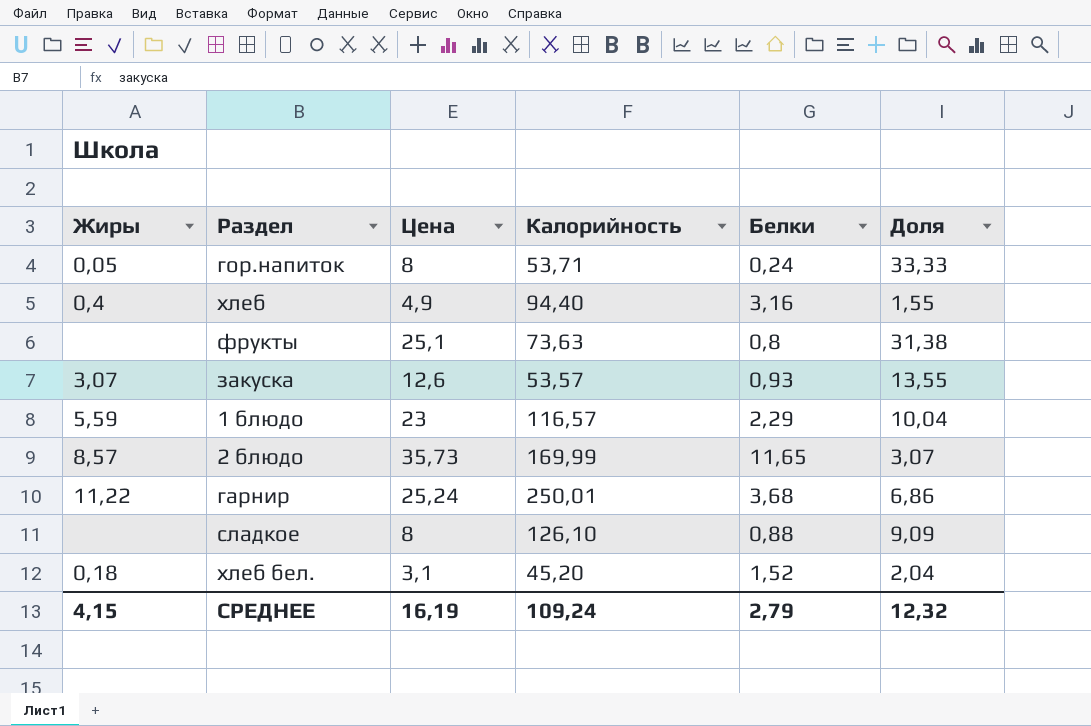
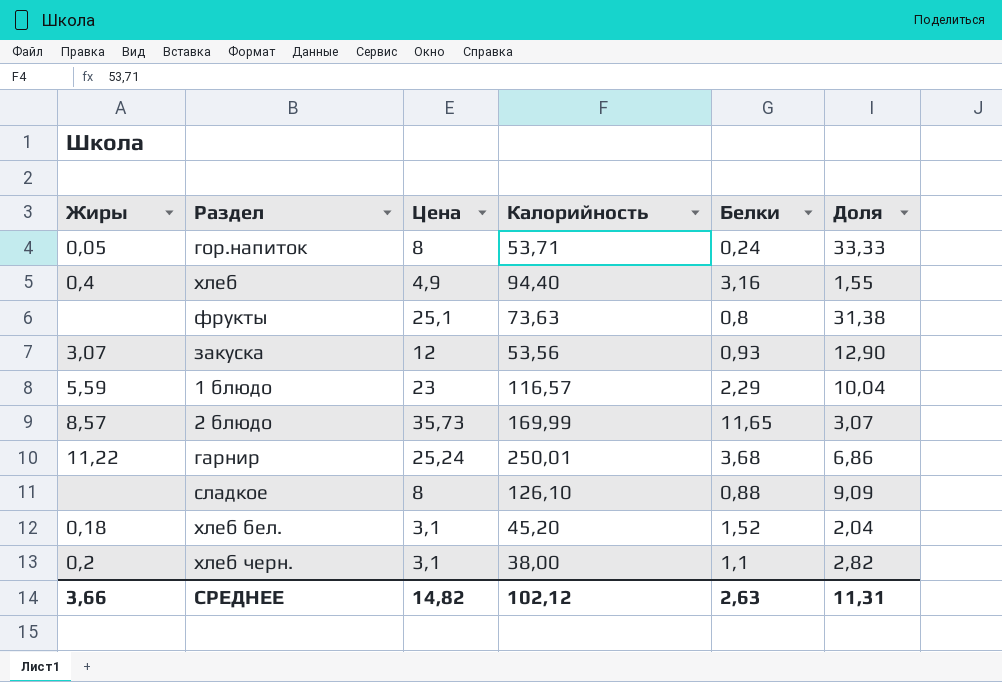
закуска | Цена: 12,6 -> 12
закуска | Калорийность: 53,57 -> 53,56
закуска | Доля: 13,55 -> 12,90
row хлеб черн.: none -> 0,2 | 3,1 | 38,00 | 1,1 | 2,82
СРЕДНЕЕ | Жиры: 4,15 -> 3,66
СРЕДНЕЕ | Цена: 16,19 -> 14,82
СРЕДНЕЕ | Калорийность: 109,24 -> 102,12
СРЕДНЕЕ | Белки: 2,79 -> 2,63
СРЕДНЕЕ | Доля: 12,32 -> 11,31

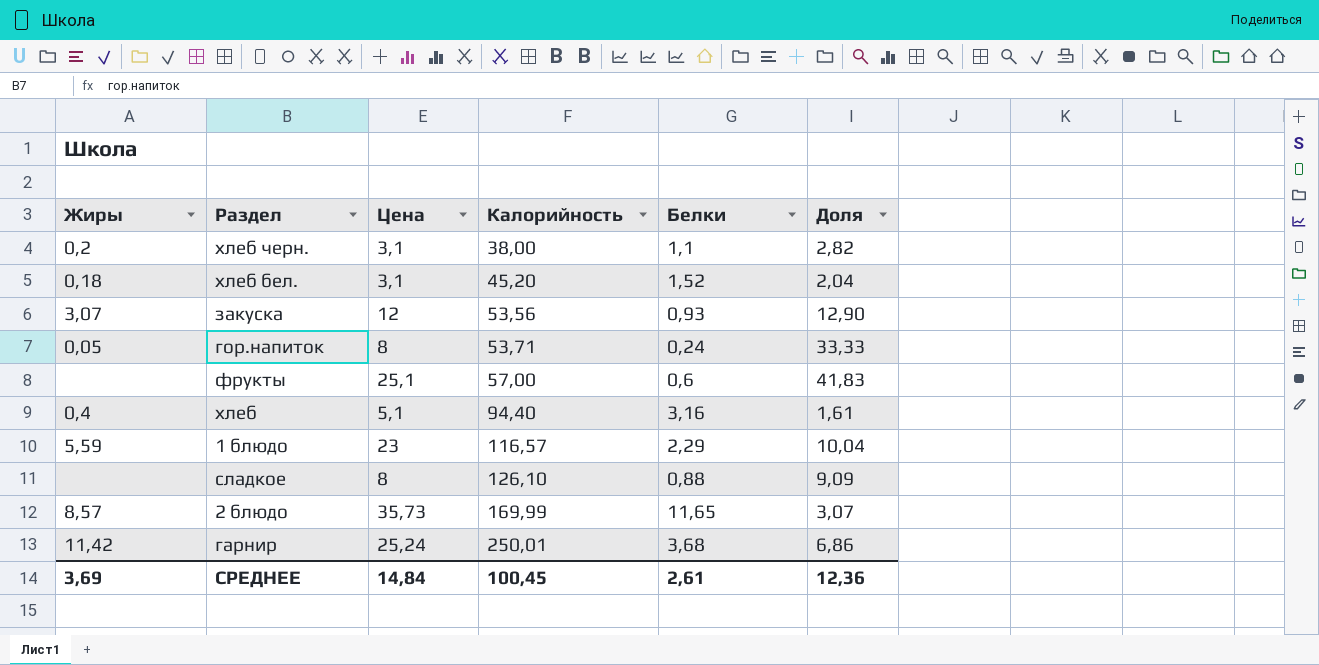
row order: none -> Калорийность ascending
фрукты | Калорийность: 73,63 -> 57,00
фрукты | Белки: 0,8 -> 0,6
фрукты | Доля: 31,38 -> 41,83
хлеб | Цена: 4,9 -> 5,1
хлеб | Доля: 1,55 -> 1,61
гарнир | Жиры: 11,22 -> 11,42
СРЕДНЕЕ | Жиры: 3,66 -> 3,69
СРЕДНЕЕ | Цена: 14,82 -> 14,84
СРЕДНЕЕ | Калорийность: 102,12 -> 100,45
СРЕДНЕЕ | Белки: 2,63 -> 2,61
СРЕДНЕЕ | Доля: 11,31 -> 12,36

